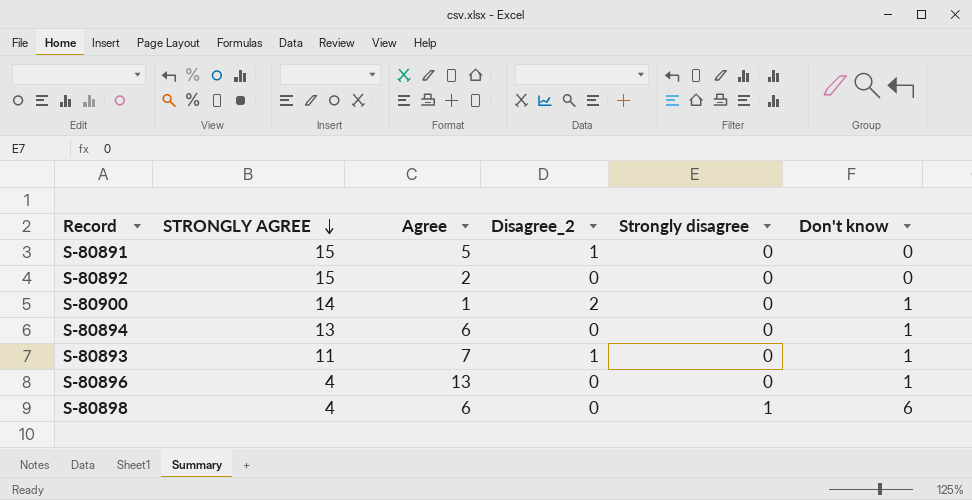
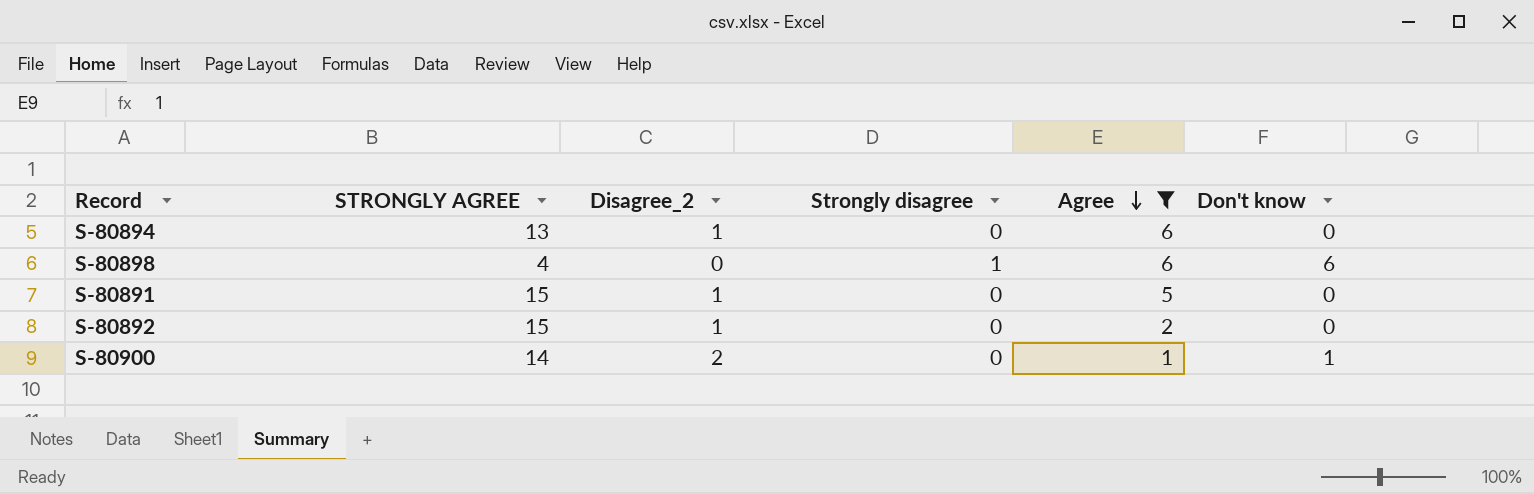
filter: none -> Agree <= 6
row order: STRONGLY AGREE descending -> Agree descending
column Agree | position: 3 -> 5
S-80894 | Disagree_2: 0 -> 1
S-80894 | Don't know: 1 -> 0
S-80892 | Disagree_2: 0 -> 1

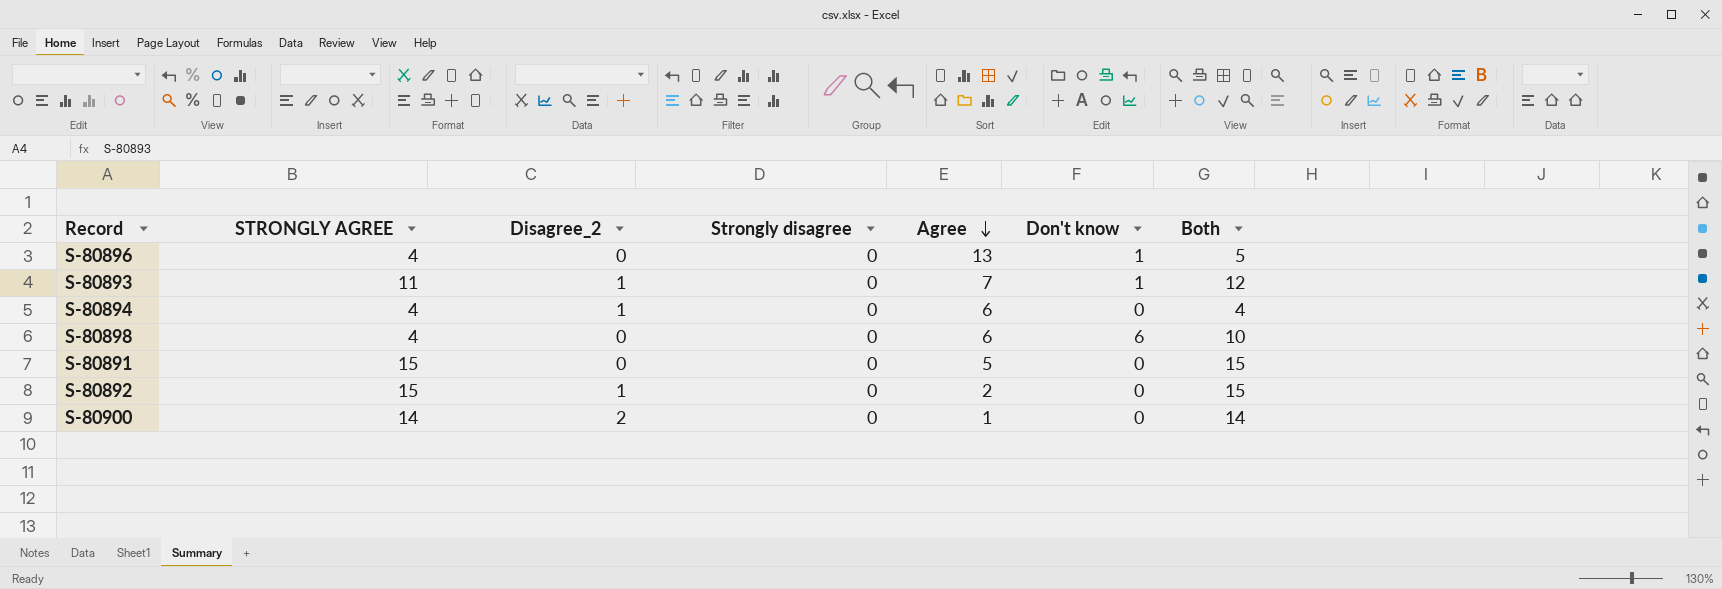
filter: Agree <= 6 -> none
column Both | formula: none -> [STRONGLY AGREE] + [Don't know]
S-80894 | STRONGLY AGREE: 13 -> 4
S-80898 | Strongly disagree: 1 -> 0
S-80891 | Disagree_2: 1 -> 0
S-80900 | Don't know: 1 -> 0

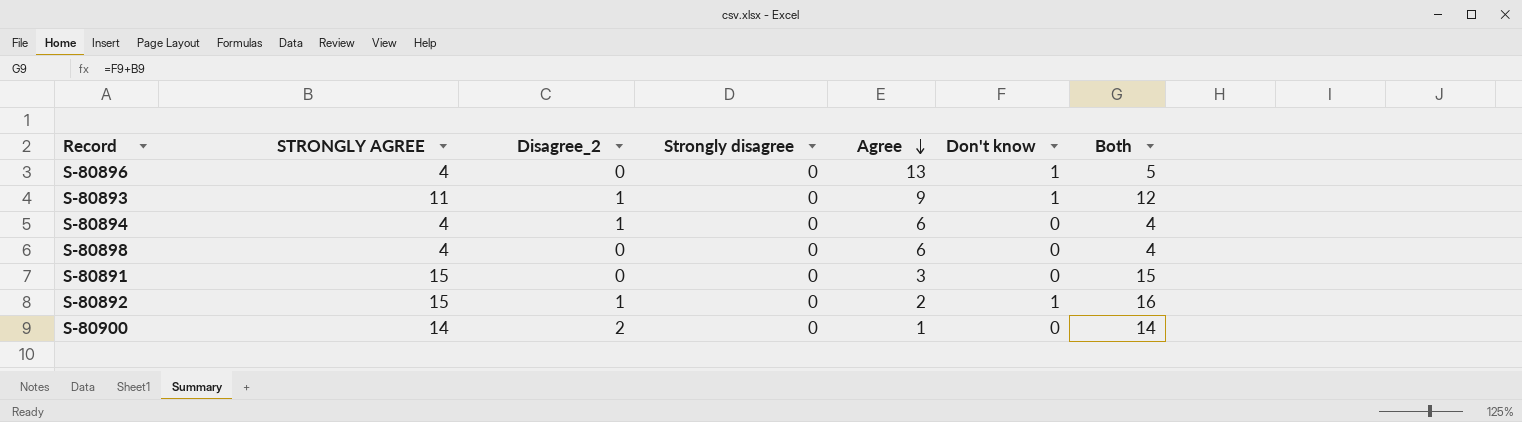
S-80893 | Agree: 7 -> 9
S-80898 | Don't know: 6 -> 0
S-80898 | Both: 10 -> 4
S-80891 | Agree: 5 -> 3
S-80892 | Don't know: 0 -> 1
S-80892 | Both: 15 -> 16

